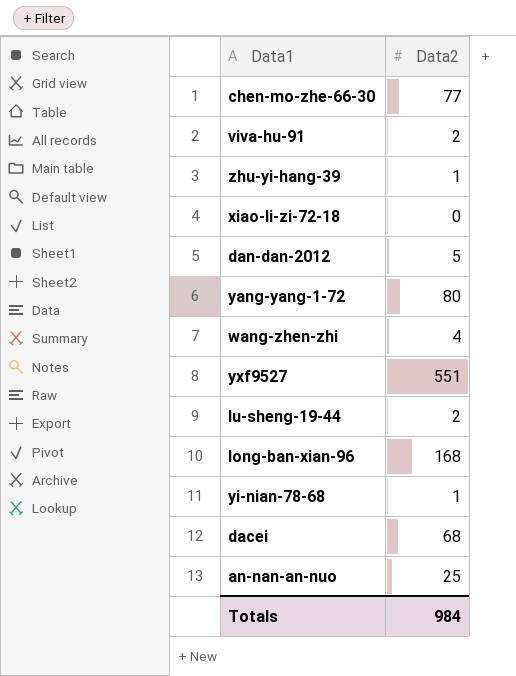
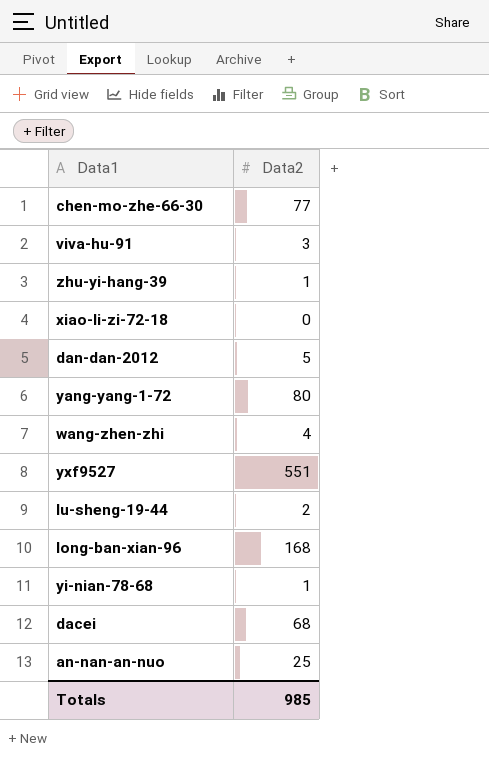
viva-hu-91 | Data2: 2 -> 3
Totals | Data2: 984 -> 985

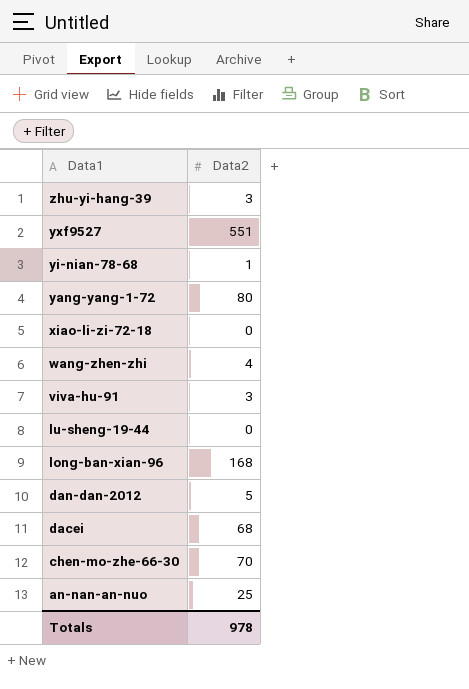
row order: none -> Data1 descending
zhu-yi-hang-39 | Data2: 1 -> 3
lu-sheng-19-44 | Data2: 2 -> 0
chen-mo-zhe-66-30 | Data2: 77 -> 70
Totals | Data2: 985 -> 978

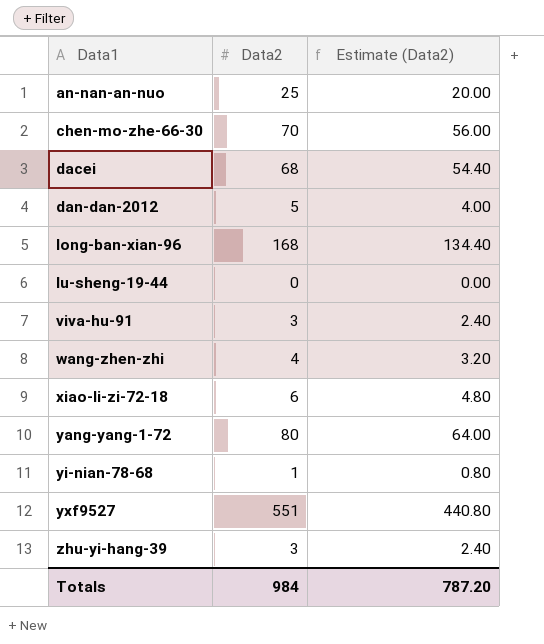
row order: Data1 descending -> Data1 ascending
column Estimate (Data2) | formula: none -> [Data2] * 0.8
xiao-li-zi-72-18 | Data2: 0 -> 6
Totals | Data2: 978 -> 984

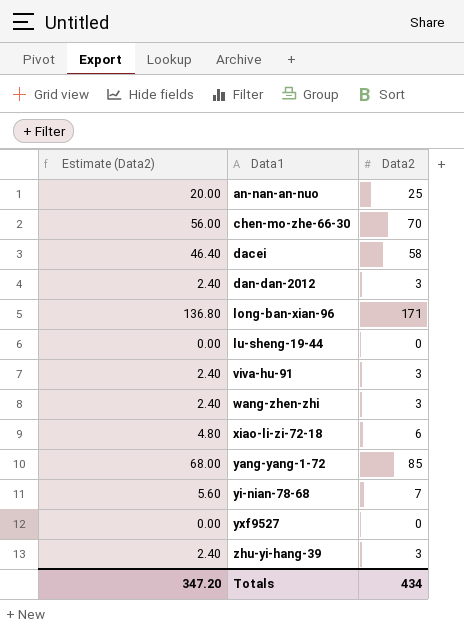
column Estimate (Data2) | position: 3 -> 1
dacei | Estimate (Data2): 54.40 -> 46.40
dacei | Data2: 68 -> 58
dan-dan-2012 | Estimate (Data2): 4.00 -> 2.40
dan-dan-2012 | Data2: 5 -> 3
long-ban-xian-96 | Estimate (Data2): 134.40 -> 136.80
long-ban-xian-96 | Data2: 168 -> 171
wang-zhen-zhi | Estimate (Data2): 3.20 -> 2.40
wang-zhen-zhi | Data2: 4 -> 3
yang-yang-1-72 | Estimate (Data2): 64.00 -> 68.00
yang-yang-1-72 | Data2: 80 -> 85
yi-nian-78-68 | Estimate (Data2): 0.80 -> 5.60
yi-nian-78-68 | Data2: 1 -> 7
yxf9527 | Estimate (Data2): 440.80 -> 0.00
yxf9527 | Data2: 551 -> 0
Totals | Estimate (Data2): 787.20 -> 347.20
Totals | Data2: 984 -> 434

